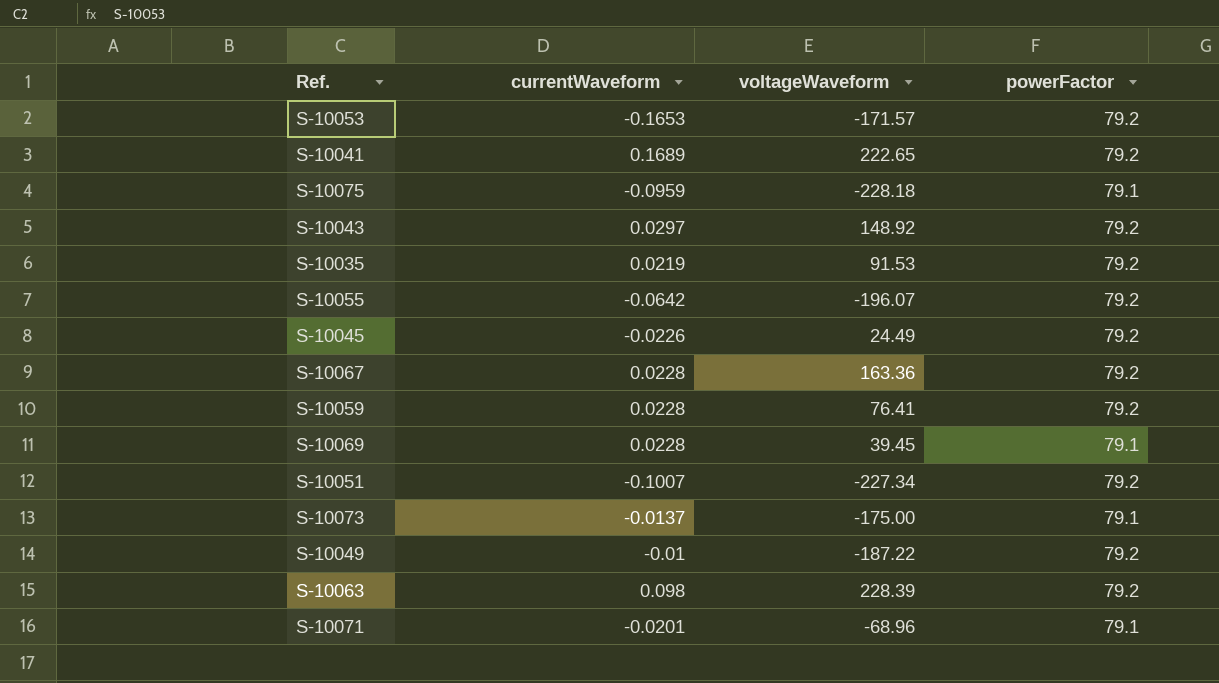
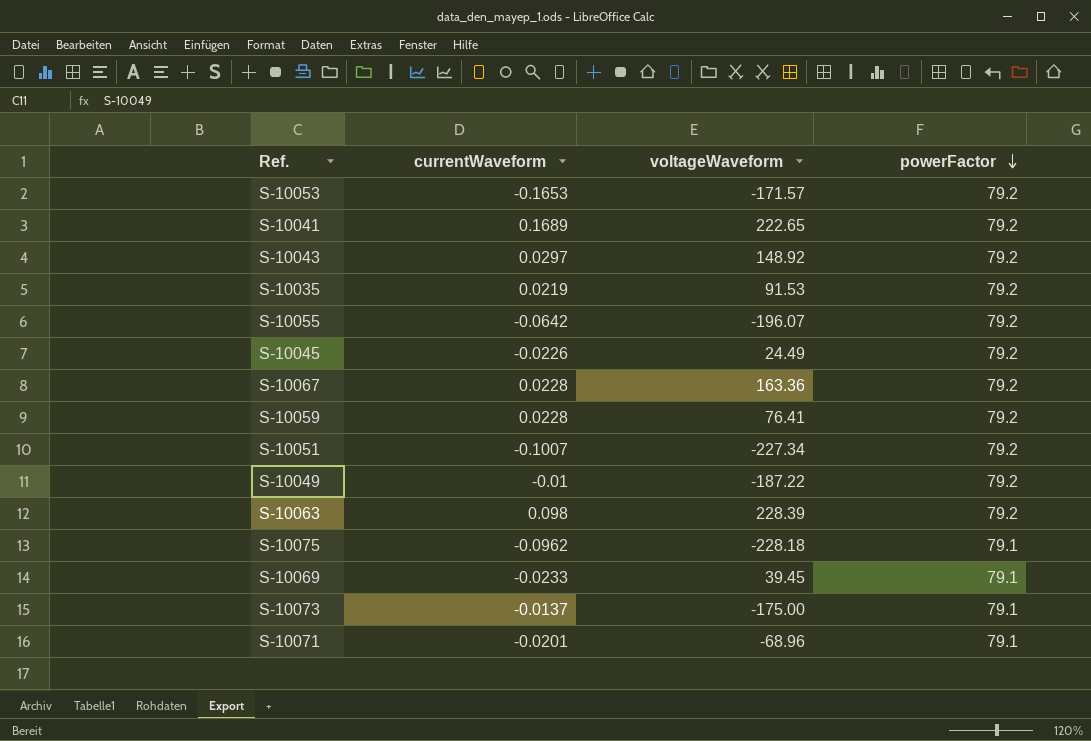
row order: none -> powerFactor descending
S-10075 | currentWaveform: -0.0959 -> -0.0962
S-10069 | currentWaveform: 0.0228 -> -0.0233

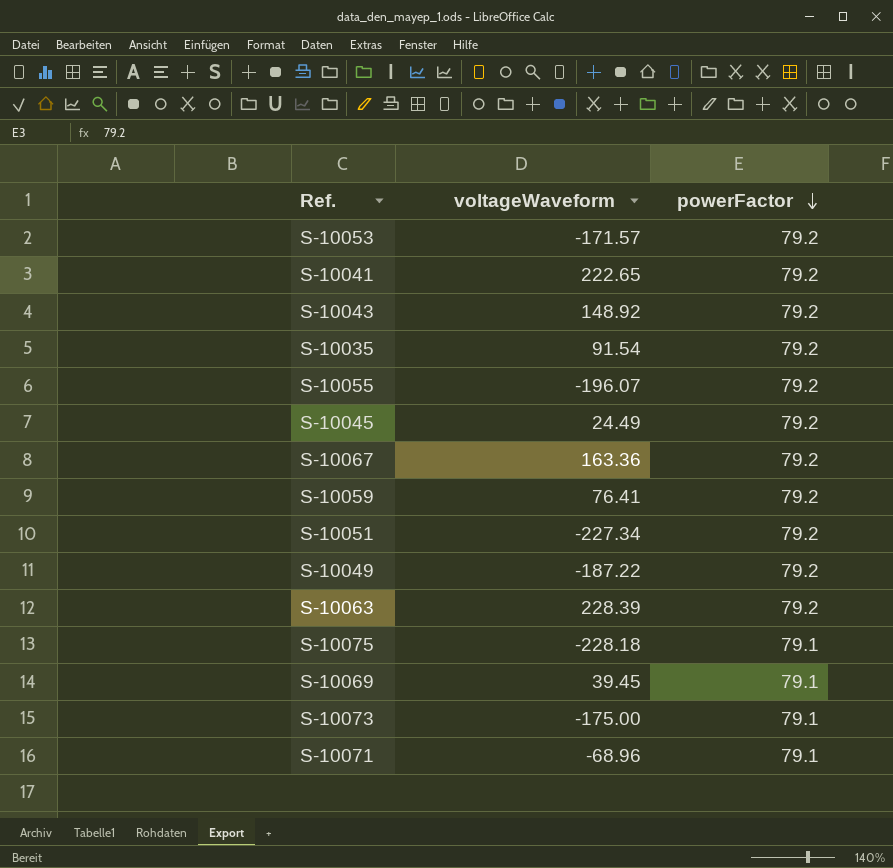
column currentWaveform | position: 2 -> none
S-10035 | voltageWaveform: 91.53 -> 91.54

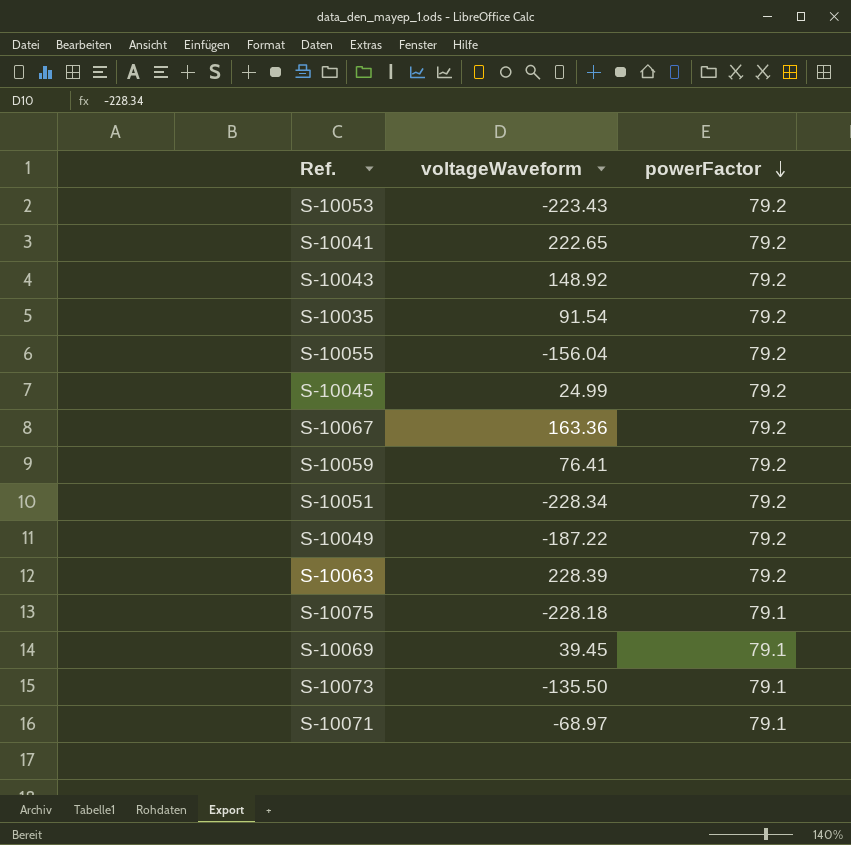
S-10053 | voltageWaveform: -171.57 -> -223.43
S-10055 | voltageWaveform: -196.07 -> -156.04
S-10045 | voltageWaveform: 24.49 -> 24.99
S-10051 | voltageWaveform: -227.34 -> -228.34
S-10073 | voltageWaveform: -175.00 -> -135.50
S-10071 | voltageWaveform: -68.96 -> -68.97

